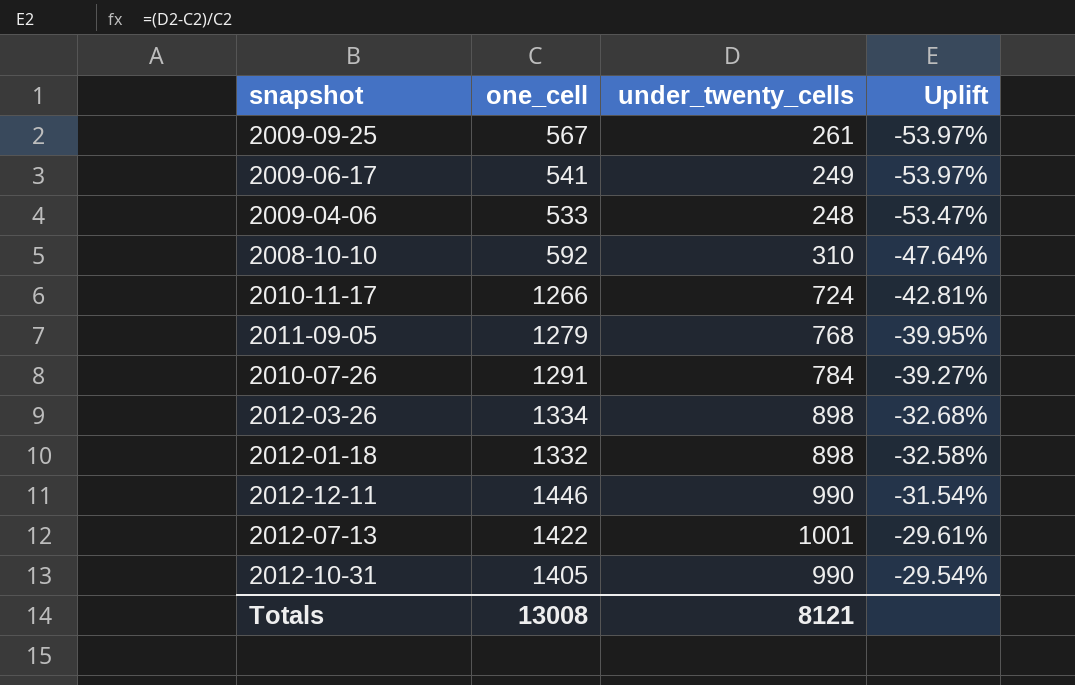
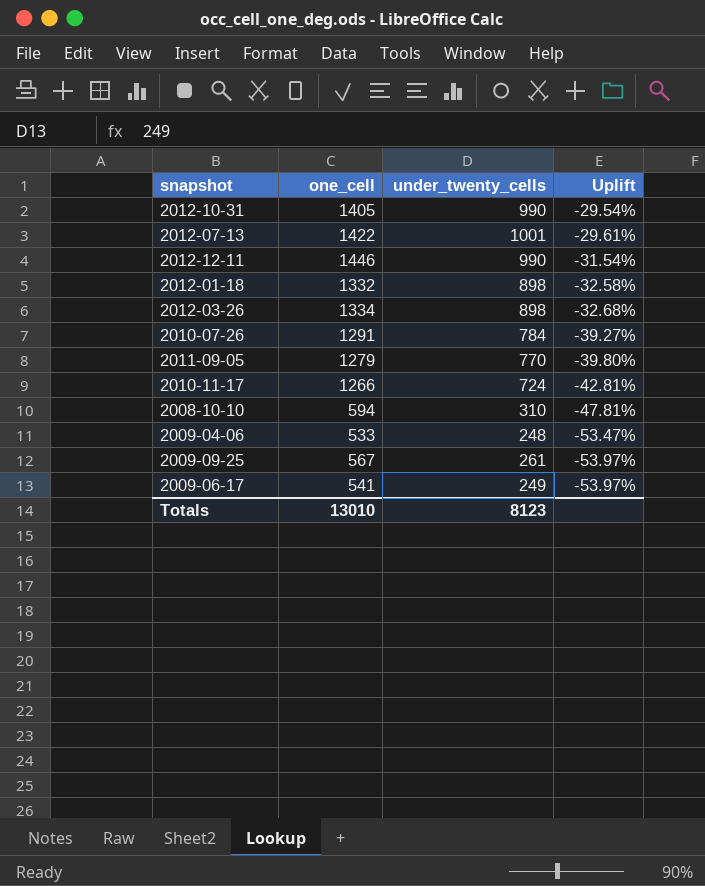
row order: Uplift ascending -> Uplift descending
2011-09-05 | under_twenty_cells: 768 -> 770
2011-09-05 | Uplift: -39.95% -> -39.80%
2008-10-10 | one_cell: 592 -> 594
2008-10-10 | Uplift: -47.64% -> -47.81%
Totals | one_cell: 13008 -> 13010
Totals | under_twenty_cells: 8121 -> 8123

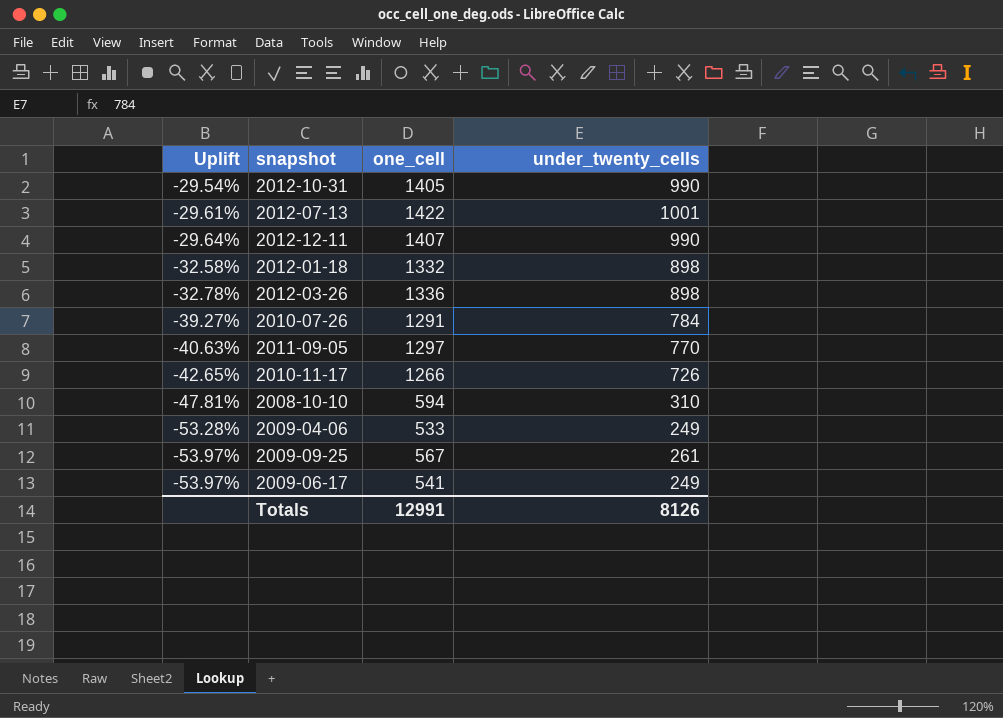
column Uplift | position: 4 -> 1
2012-12-11 | Uplift: -31.54% -> -29.64%
2012-12-11 | one_cell: 1446 -> 1407
2012-03-26 | Uplift: -32.68% -> -32.78%
2012-03-26 | one_cell: 1334 -> 1336
2011-09-05 | Uplift: -39.80% -> -40.63%
2011-09-05 | one_cell: 1279 -> 1297
2010-11-17 | Uplift: -42.81% -> -42.65%
2010-11-17 | under_twenty_cells: 724 -> 726
2009-04-06 | Uplift: -53.47% -> -53.28%
2009-04-06 | under_twenty_cells: 248 -> 249
Totals | one_cell: 13010 -> 12991
Totals | under_twenty_cells: 8123 -> 8126

